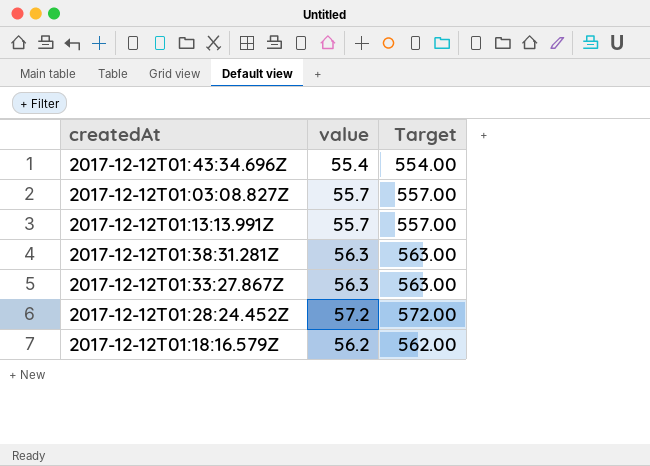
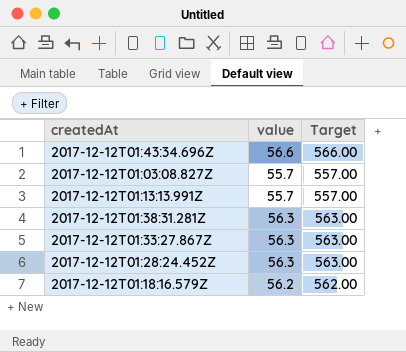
2017-12-12T01:43:34.696Z | value: 55.4 -> 56.6
2017-12-12T01:43:34.696Z | Target: 554.00 -> 566.00
2017-12-12T01:28:24.452Z | value: 57.2 -> 56.3
2017-12-12T01:28:24.452Z | Target: 572.00 -> 563.00

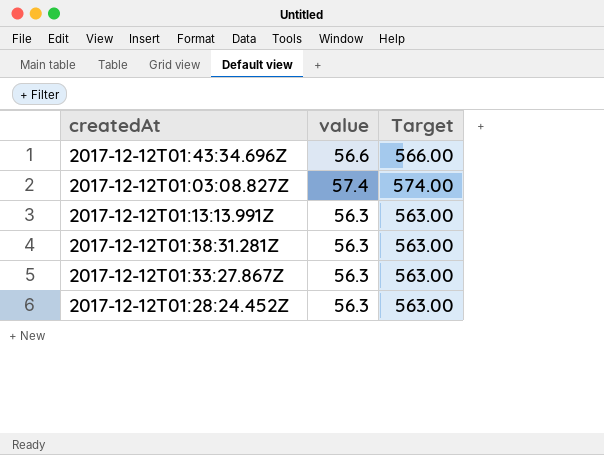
row 2017-12-12T01:18:16.579Z: 56.2 | 562.00 -> none
2017-12-12T01:03:08.827Z | value: 55.7 -> 57.4
2017-12-12T01:03:08.827Z | Target: 557.00 -> 574.00
2017-12-12T01:13:13.991Z | value: 55.7 -> 56.3
2017-12-12T01:13:13.991Z | Target: 557.00 -> 563.00

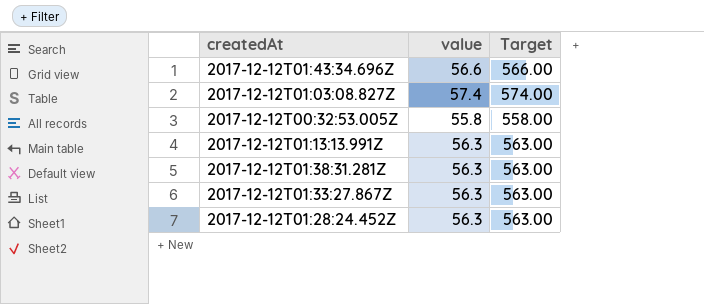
row 2017-12-12T00:32:53.005Z: none -> 55.8 | 558.00

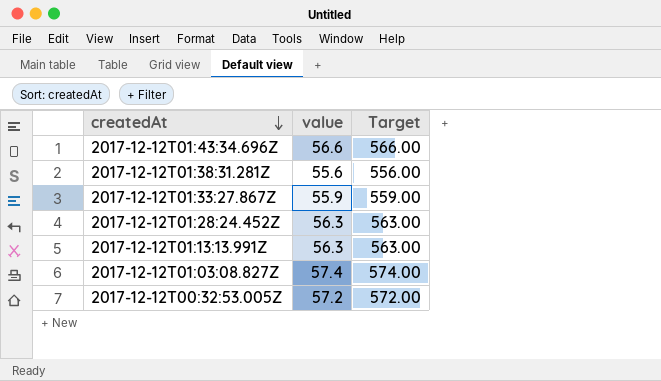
row order: none -> createdAt descending
2017-12-12T01:38:31.281Z | value: 56.3 -> 55.6
2017-12-12T01:38:31.281Z | Target: 563.00 -> 556.00
2017-12-12T01:33:27.867Z | value: 56.3 -> 55.9
2017-12-12T01:33:27.867Z | Target: 563.00 -> 559.00
2017-12-12T00:32:53.005Z | value: 55.8 -> 57.2
2017-12-12T00:32:53.005Z | Target: 558.00 -> 572.00

